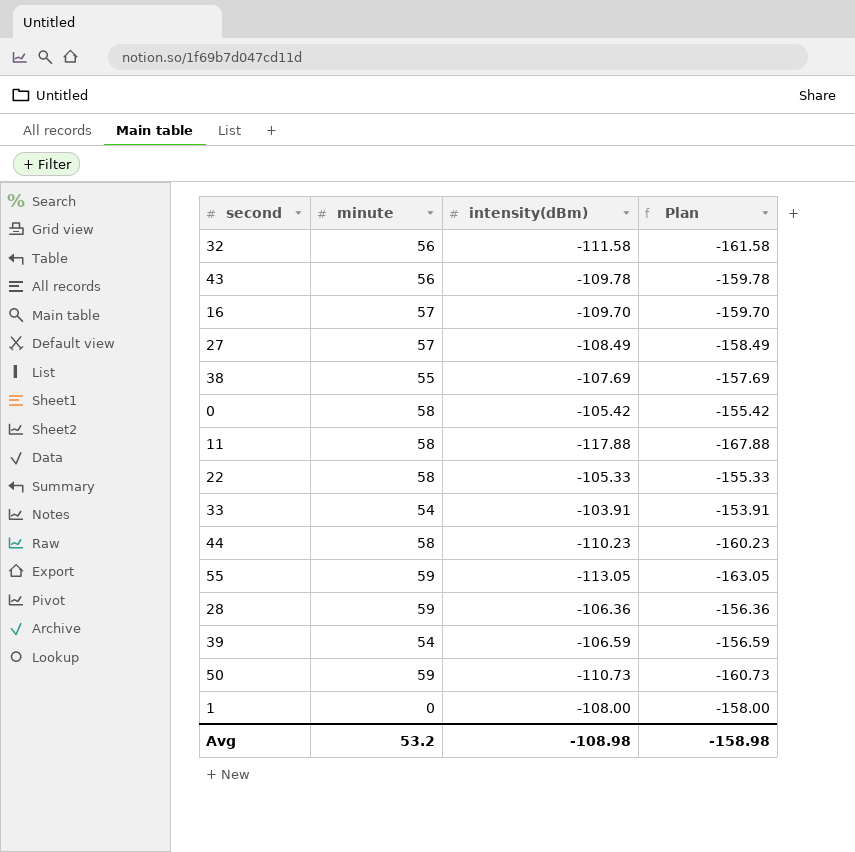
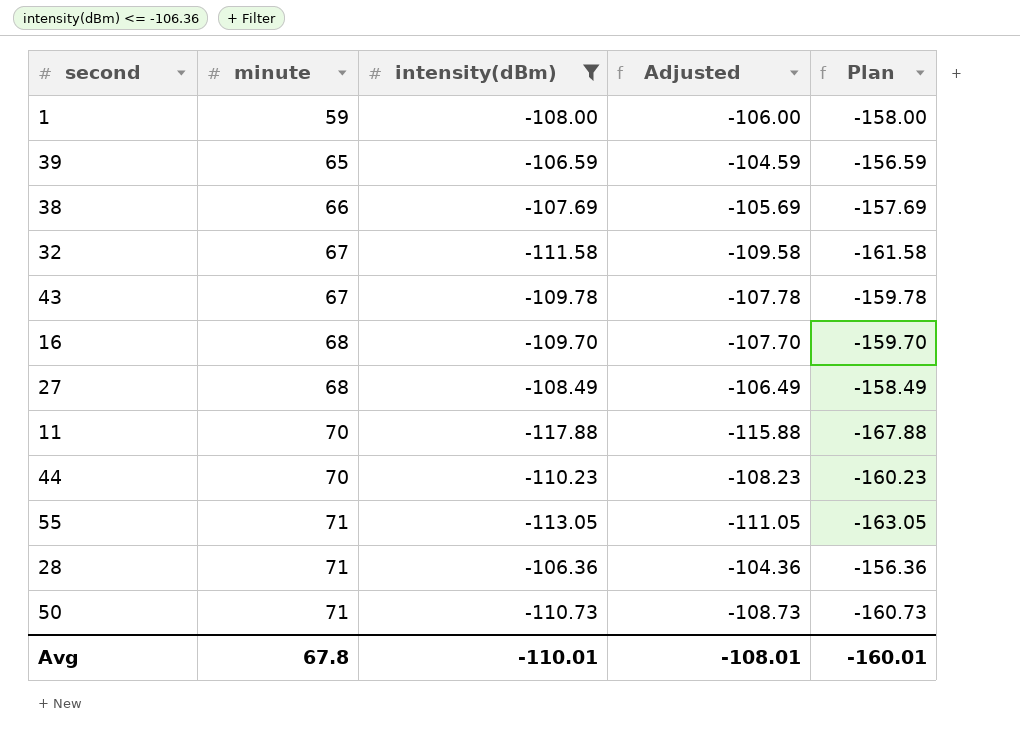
filter: none -> intensity(dBm) <= -106.36
row order: none -> minute ascending
column Adjusted | formula: none -> [intensity(dBm)] + 2
1 | minute: 0 -> 59
39 | minute: 54 -> 65
38 | minute: 55 -> 66
32 | minute: 56 -> 67
43 | minute: 56 -> 67
16 | minute: 57 -> 68
27 | minute: 57 -> 68
11 | minute: 58 -> 70
44 | minute: 58 -> 70
55 | minute: 59 -> 71
28 | minute: 59 -> 71
50 | minute: 59 -> 71
Avg | minute: 53.2 -> 67.8
Avg | intensity(dBm): -108.98 -> -110.01
Avg | Plan: -158.98 -> -160.01

